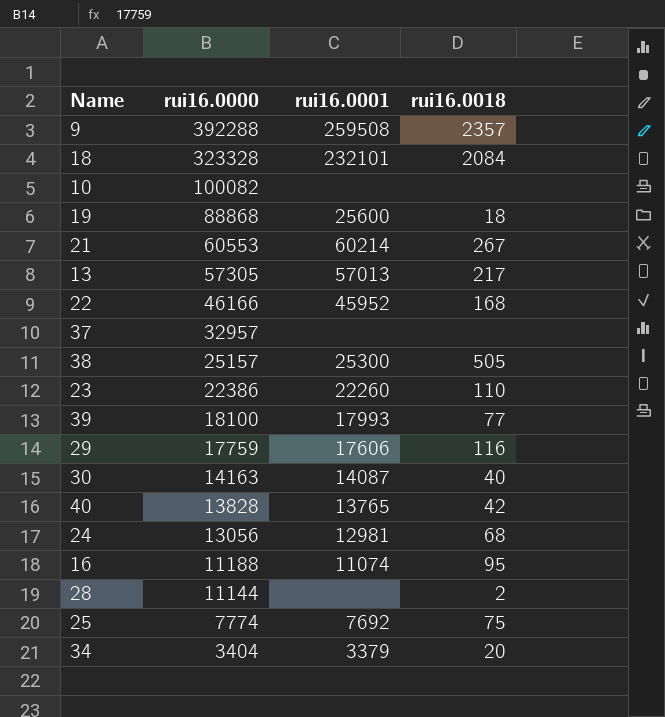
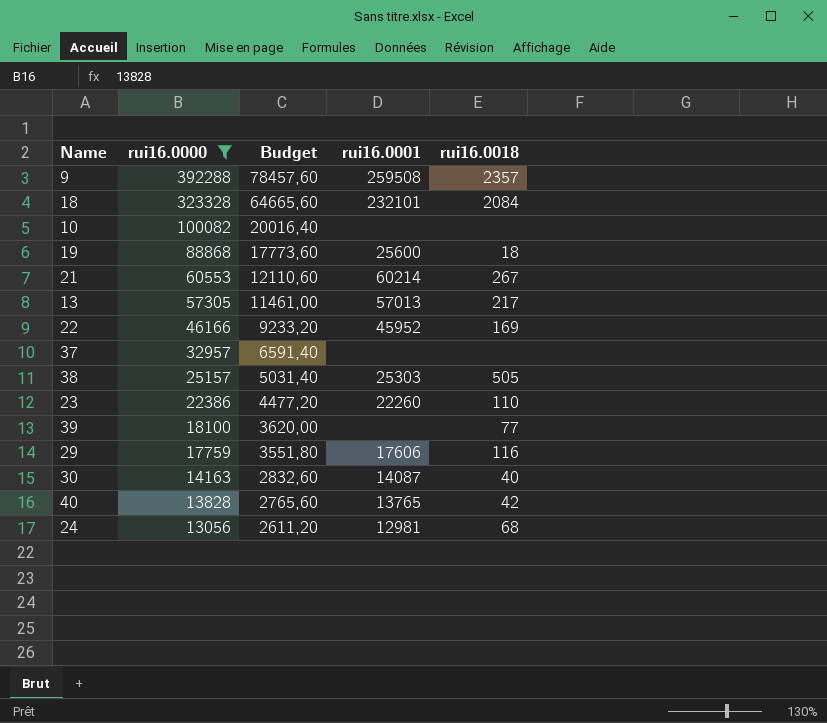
filter: none -> rui16.0000 >= 13056
column Budget | formula: none -> [rui16.0000] * 0,2
22 | rui16.0018: 168 -> 169
38 | rui16.0001: 25300 -> 25303
39 | rui16.0001: 17993 -> none

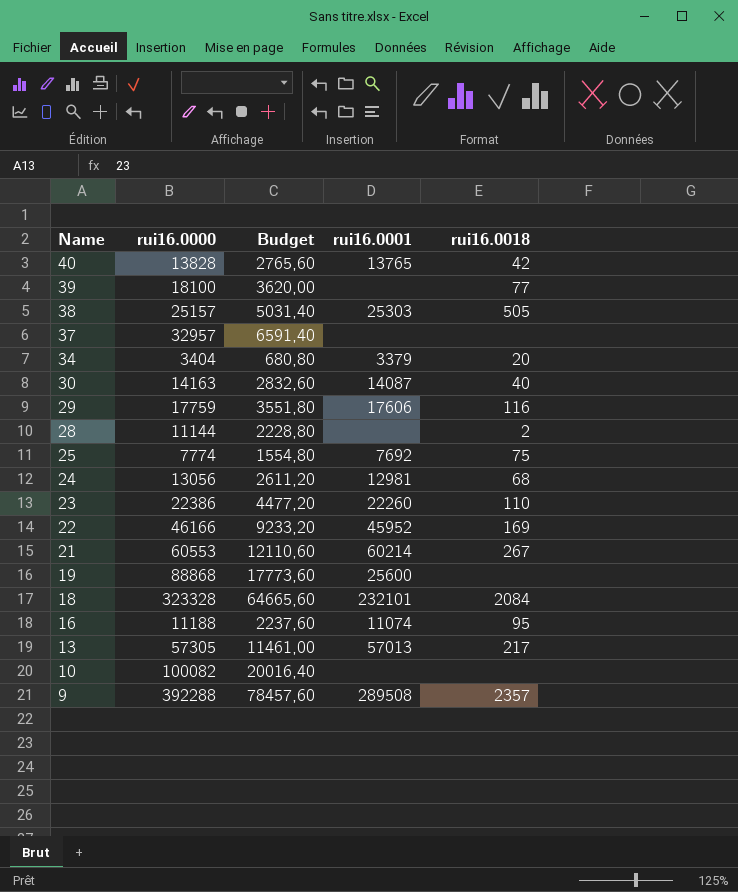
filter: rui16.0000 >= 13056 -> none
row order: rui16.0000 descending -> Name descending
19 | rui16.0018: 18 -> none
9 | rui16.0001: 259508 -> 289508

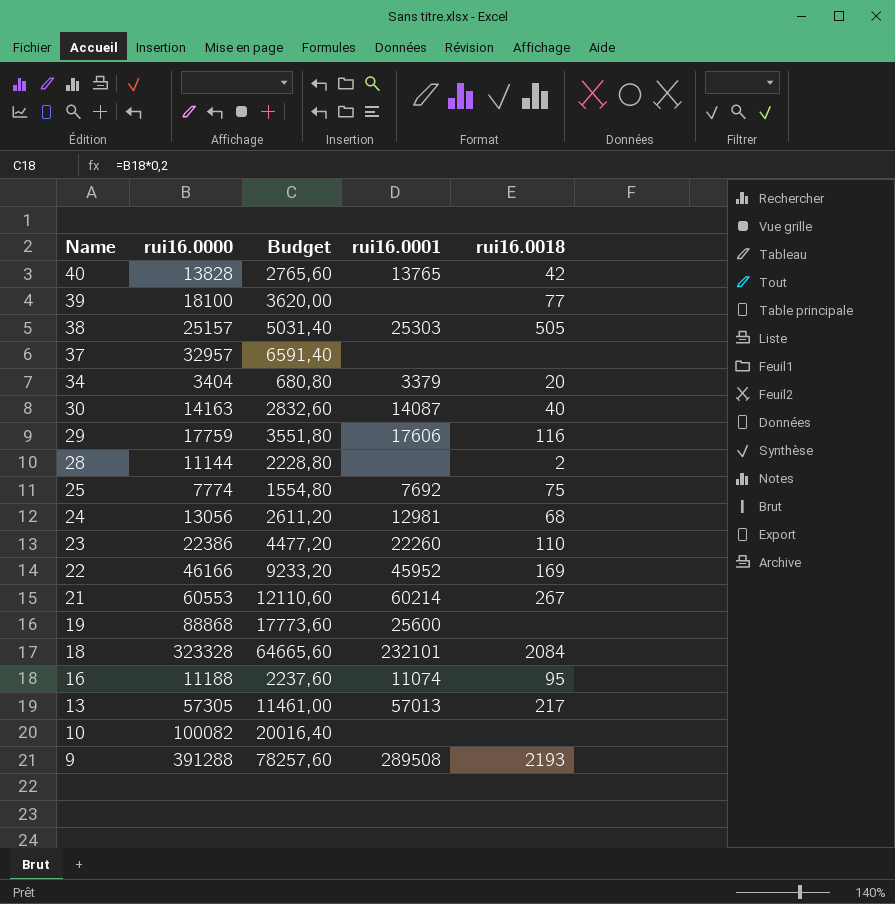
9 | rui16.0000: 392288 -> 391288
9 | Budget: 78457,60 -> 78257,60
9 | rui16.0018: 2357 -> 2193

